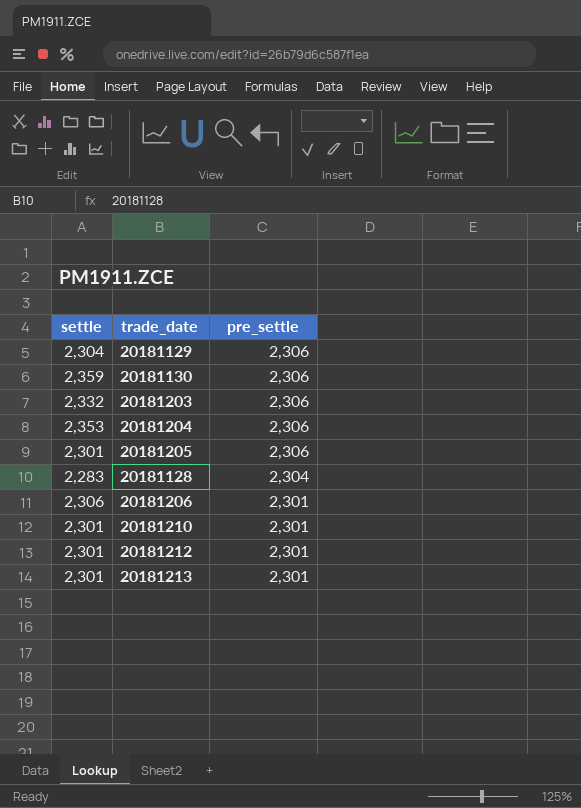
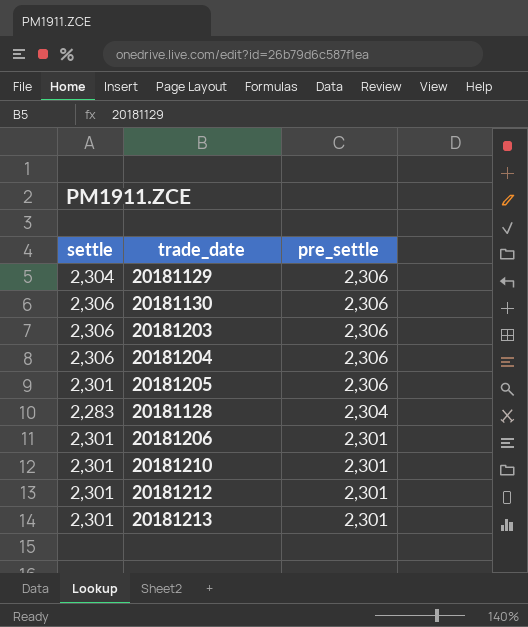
20181130 | settle: 2,359 -> 2,306
20181203 | settle: 2,332 -> 2,306
20181204 | settle: 2,353 -> 2,306
20181206 | settle: 2,306 -> 2,301

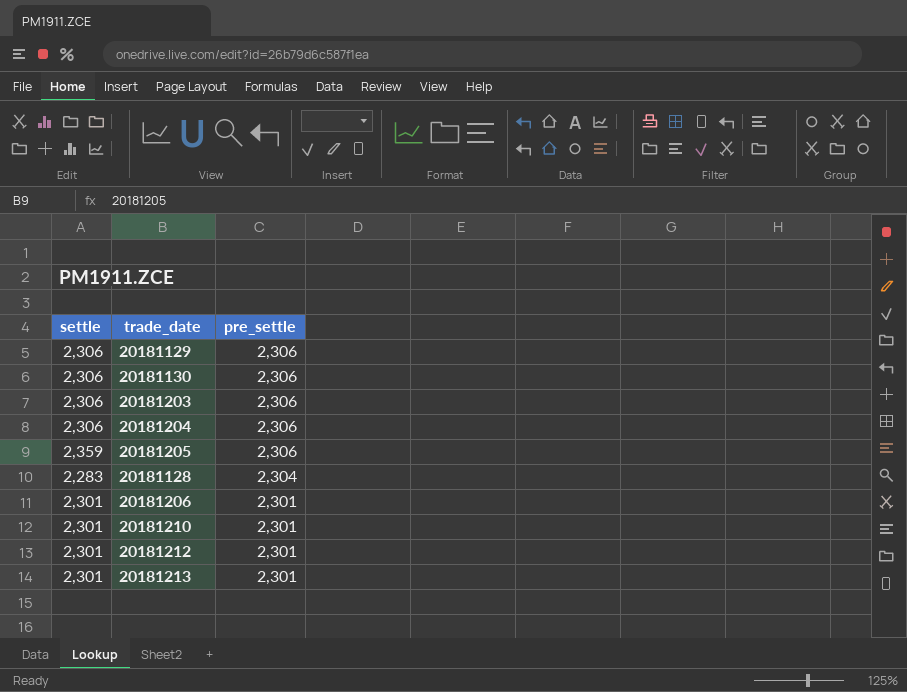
20181129 | settle: 2,304 -> 2,306
20181205 | settle: 2,301 -> 2,359

